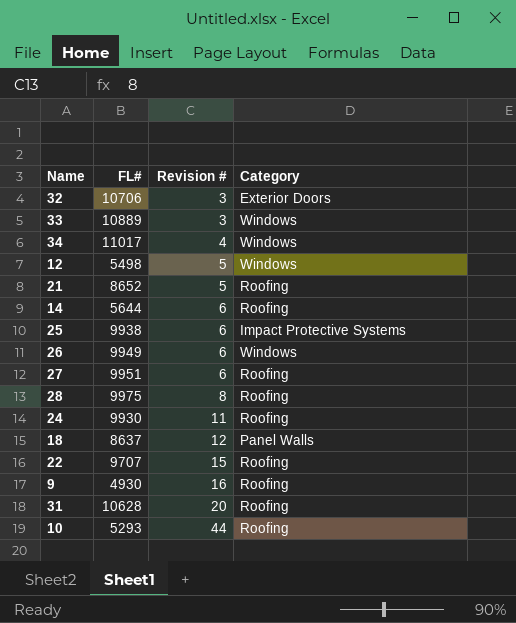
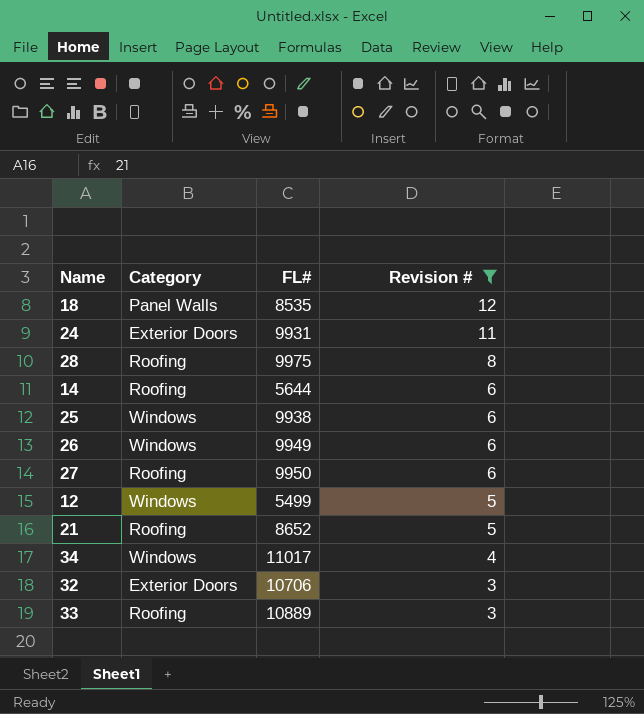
filter: none -> Revision # <= 12
row order: Revision # ascending -> Revision # descending
column Category | position: 4 -> 2
18 | FL#: 8637 -> 8535
24 | Category: Roofing -> Exterior Doors
24 | FL#: 9930 -> 9931
25 | Category: Impact Protective Systems -> Windows
27 | FL#: 9951 -> 9950
12 | FL#: 5498 -> 5499
33 | Category: Windows -> Roofing

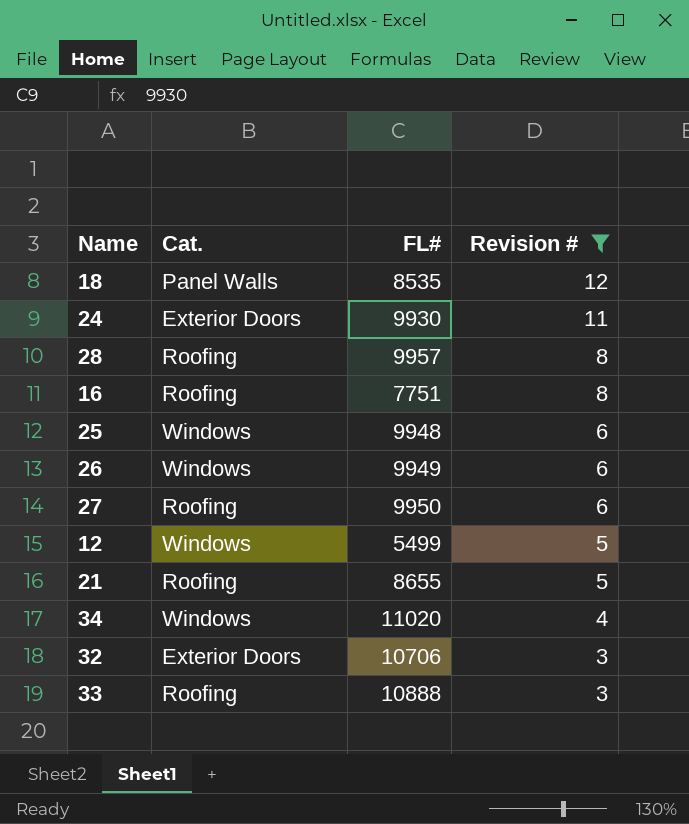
column name: Category -> Cat.
row 14: Roofing | 5644 | 6 -> none
24 | FL#: 9931 -> 9930
28 | FL#: 9975 -> 9957
row 16: none -> Roofing | 7751 | 8
25 | FL#: 9938 -> 9948
21 | FL#: 8652 -> 8655
34 | FL#: 11017 -> 11020
33 | FL#: 10889 -> 10888

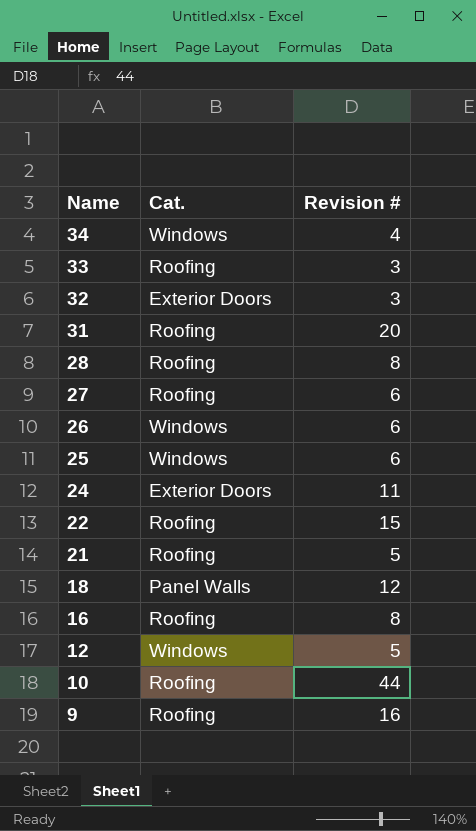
filter: Revision # <= 12 -> none
row order: Revision # descending -> Name descending
column FL# | position: 3 -> none

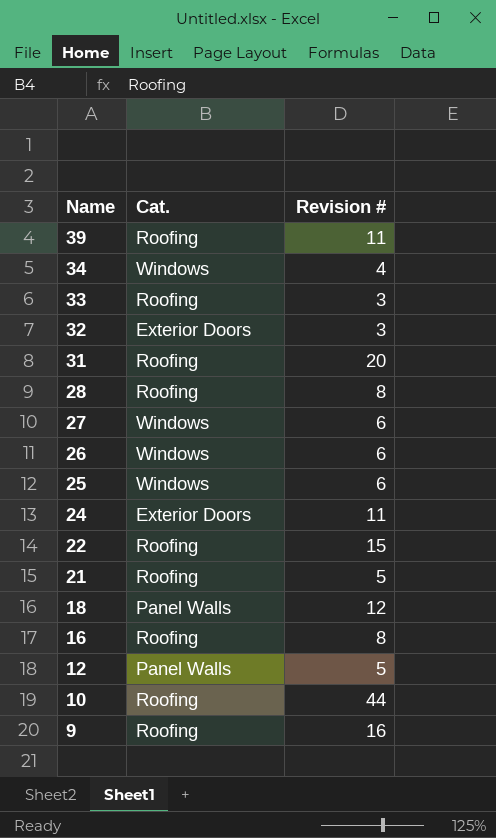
row 39: none -> Roofing | 11
27 | Cat.: Roofing -> Windows
12 | Cat.: Windows -> Panel Walls

